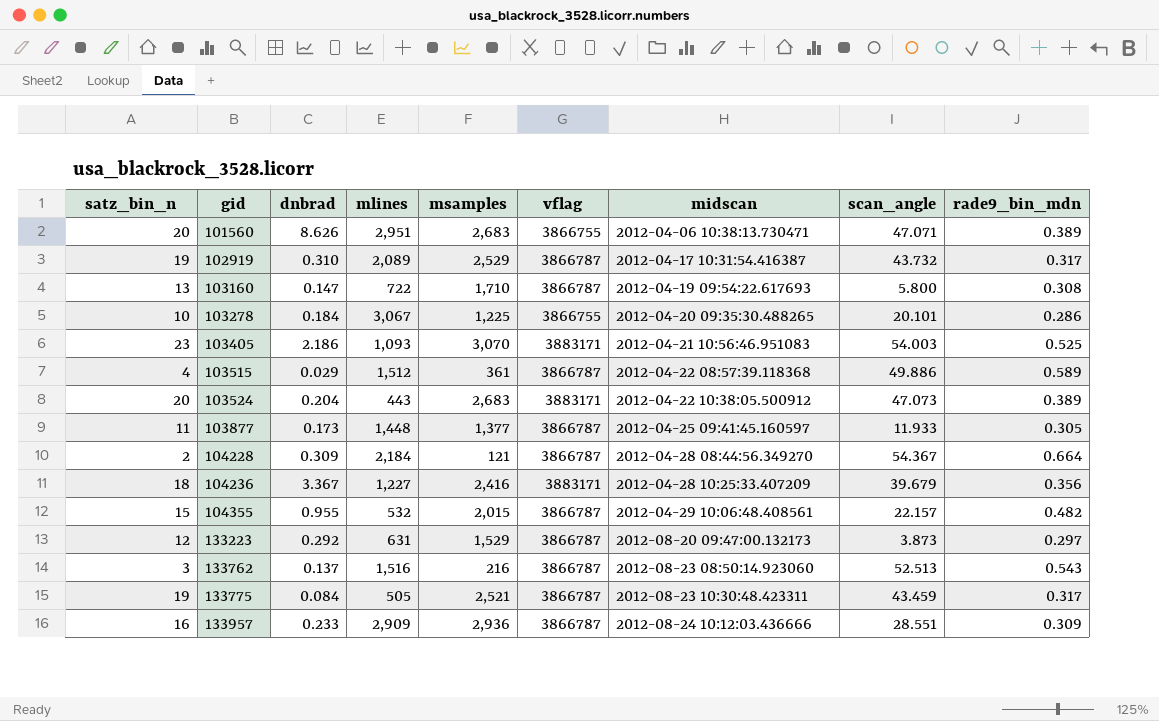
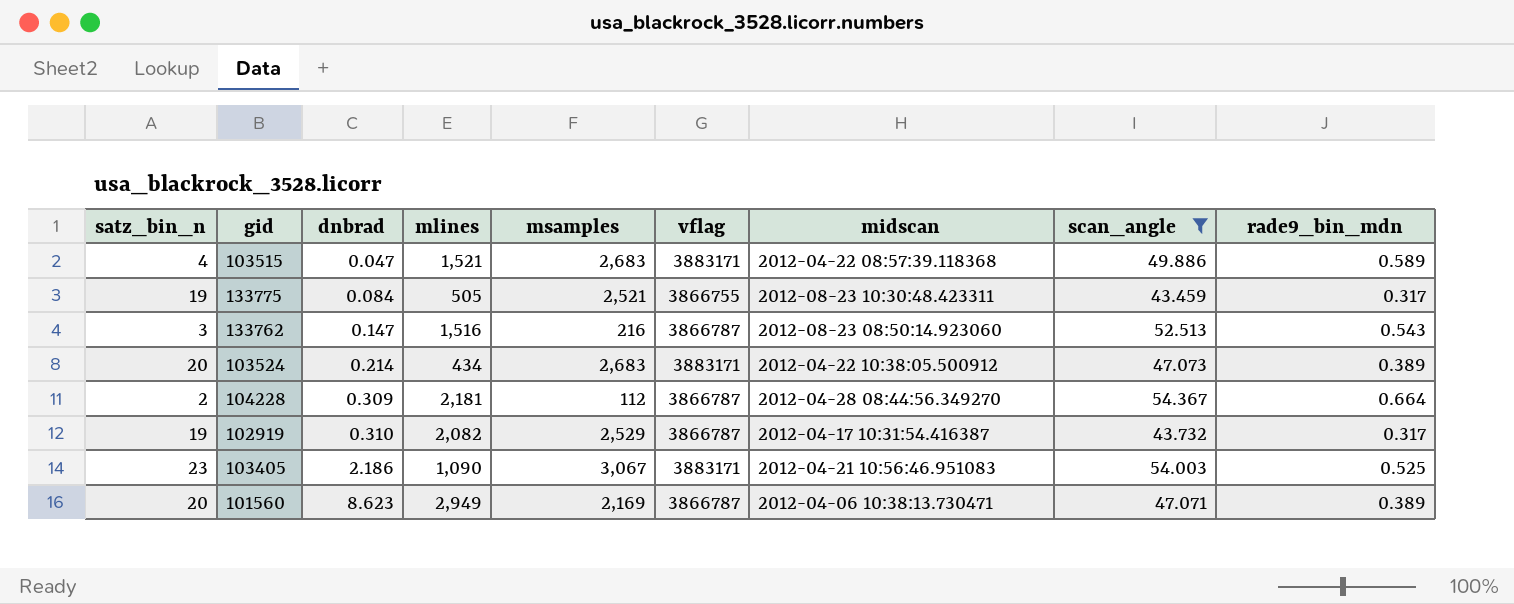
filter: none -> scan_angle >= 43.459
row order: gid ascending -> dnbrad ascending
103515 | dnbrad: 0.029 -> 0.047
103515 | mlines: 1,512 -> 1,521
103515 | msamples: 361 -> 2,683
103515 | vflag: 3866787 -> 3883171
133775 | vflag: 3866787 -> 3866755
133762 | dnbrad: 0.137 -> 0.147
103524 | dnbrad: 0.204 -> 0.214
103524 | mlines: 443 -> 434
104228 | mlines: 2,184 -> 2,181
104228 | msamples: 121 -> 112
102919 | mlines: 2,089 -> 2,082
103405 | mlines: 1,093 -> 1,090
103405 | msamples: 3,070 -> 3,067
101560 | dnbrad: 8.626 -> 8.623
101560 | mlines: 2,951 -> 2,949
101560 | msamples: 2,683 -> 2,169
101560 | vflag: 3866755 -> 3866787

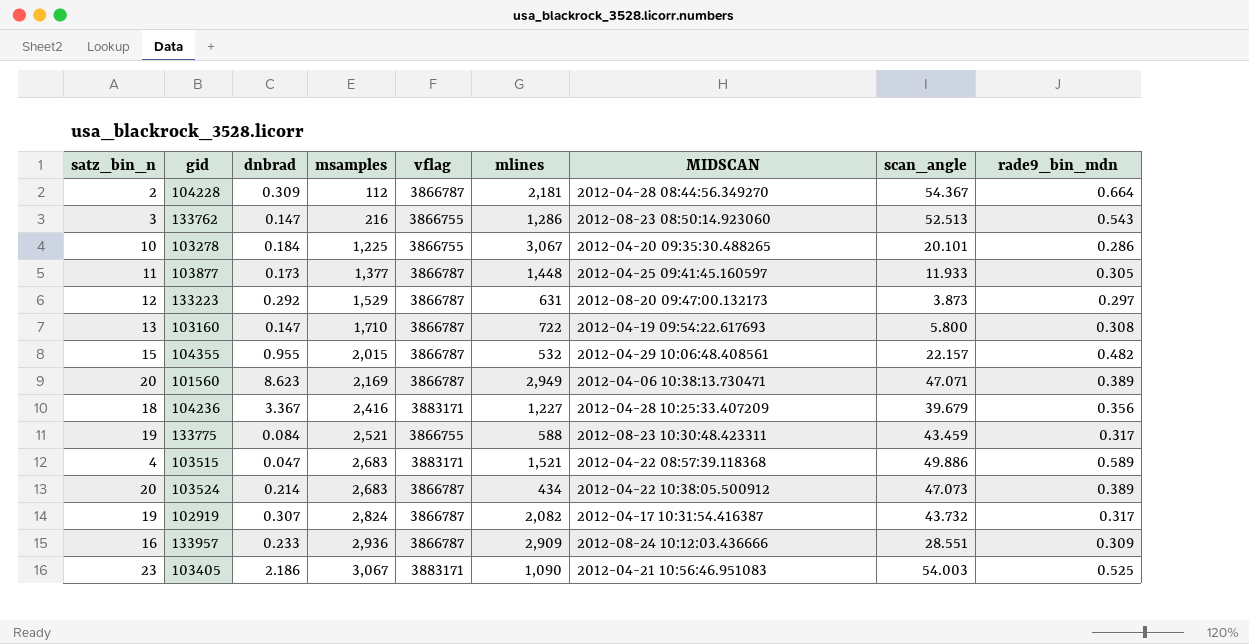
filter: scan_angle >= 43.459 -> none
row order: dnbrad ascending -> msamples ascending
column mlines | position: 4 -> 6
column name: midscan -> MIDSCAN
133762 | vflag: 3866787 -> 3866755
133762 | mlines: 1,516 -> 1,286
133775 | mlines: 505 -> 588
103524 | vflag: 3883171 -> 3866787
102919 | dnbrad: 0.310 -> 0.307
102919 | msamples: 2,529 -> 2,824

